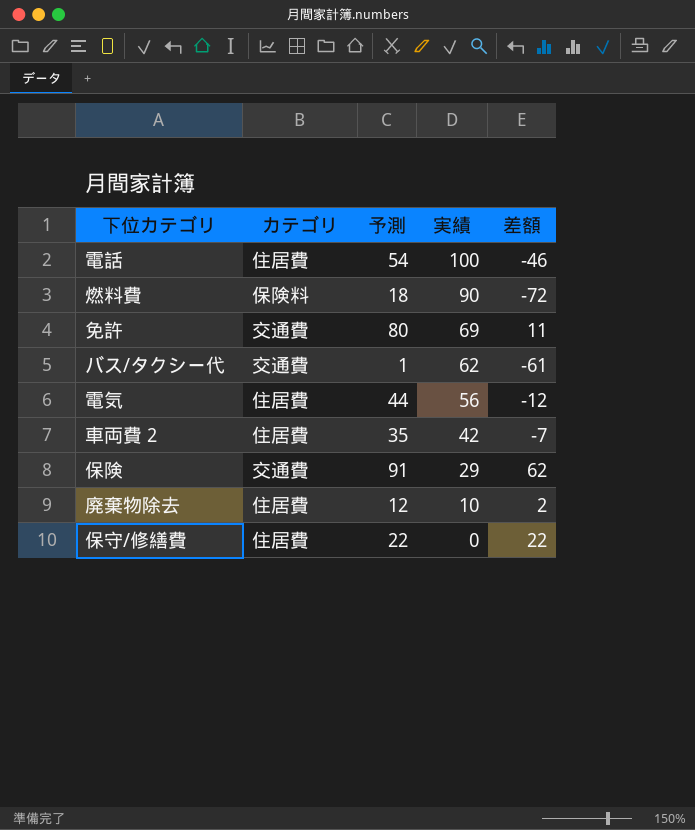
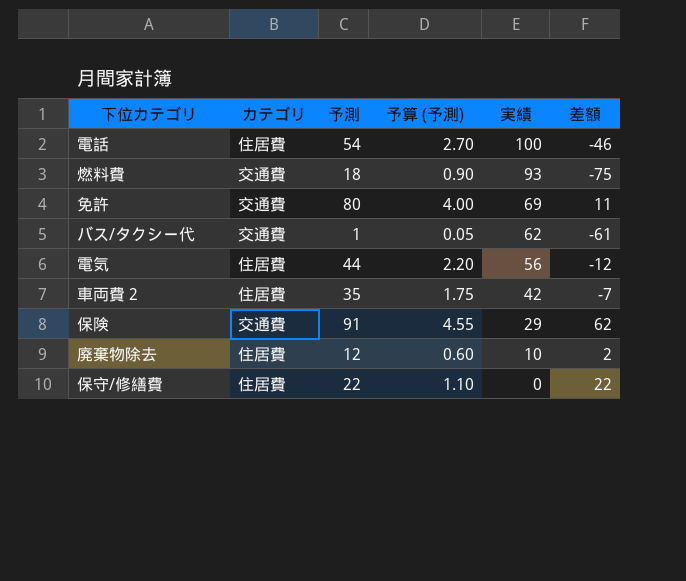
column 予算 (予測) | formula: none -> [予測] * 0.05
燃料費 | カテゴリ: 保険料 -> 交通費
燃料費 | 実績: 90 -> 93
燃料費 | 差額: -72 -> -75

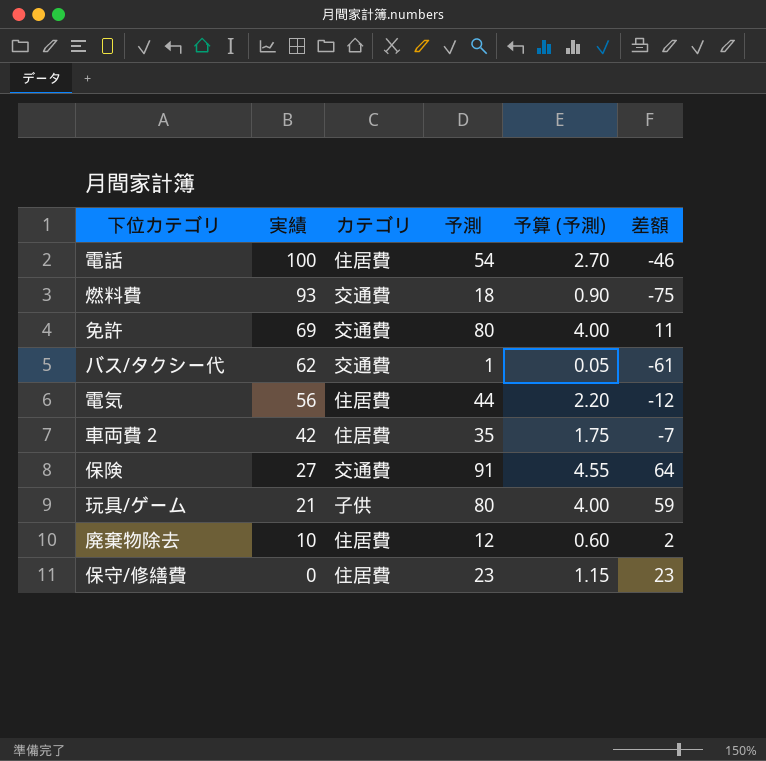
column 実績 | position: 5 -> 2
保険 | 実績: 29 -> 27
保険 | 差額: 62 -> 64
row 玩具/ゲーム: none -> 21 | 子供 | 80 | 4.00 | 59
保守/修繕費 | 予測: 22 -> 23
保守/修繕費 | 予算 (予測): 1.10 -> 1.15
保守/修繕費 | 差額: 22 -> 23

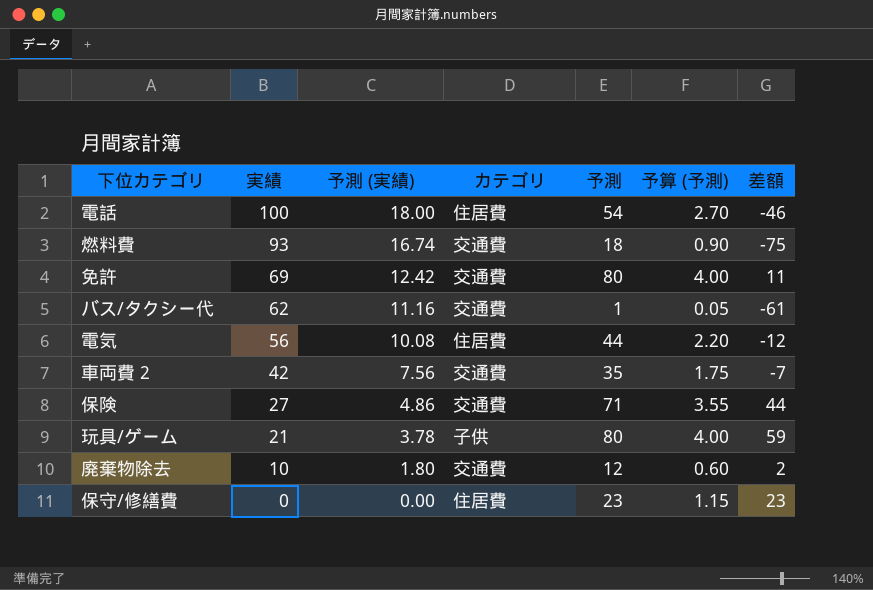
column 予測 (実績) | formula: none -> [実績] * 0.18
車両費 2 | カテゴリ: 住居費 -> 交通費
保険 | 予測: 91 -> 71
保険 | 予算 (予測): 4.55 -> 3.55
保険 | 差額: 64 -> 44
廃棄物除去 | カテゴリ: 住居費 -> 交通費

